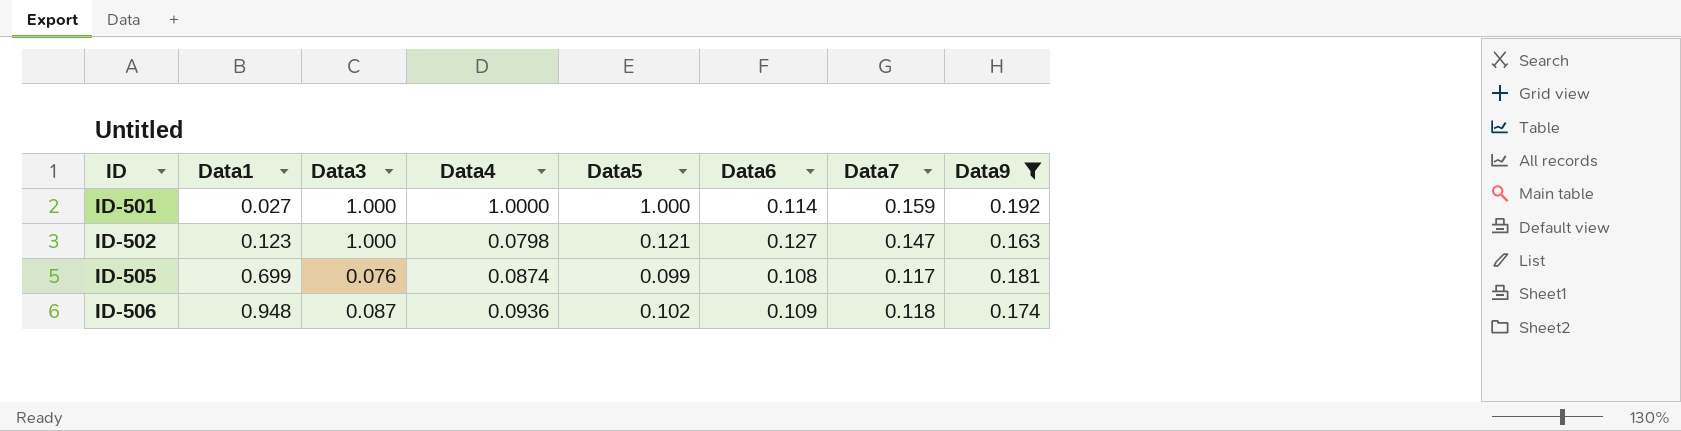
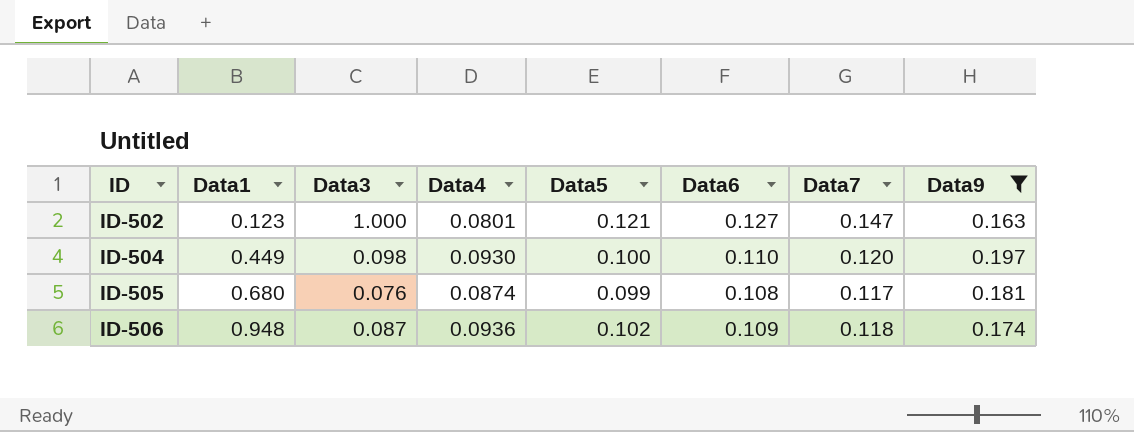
row ID-501: 0.027 | 1.000 | 1.0000 | 1.000 | 0.114 | 0.159 | 0.192 -> none
ID-502 | Data4: 0.0798 -> 0.0801
row ID-504: none -> 0.449 | 0.098 | 0.0930 | 0.100 | 0.110 | 0.120 | 0.197
ID-505 | Data1: 0.699 -> 0.680

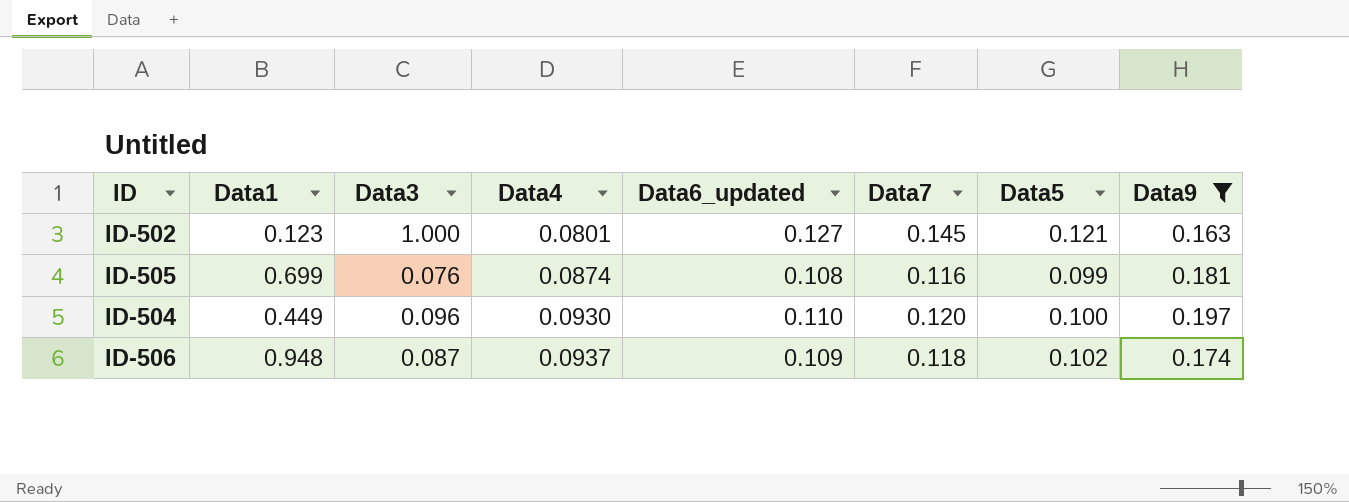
row order: ID ascending -> Data4 ascending
column name: Data6 -> Data6_updated
column Data5 | position: 5 -> 7
ID-502 | Data7: 0.147 -> 0.145
ID-505 | Data1: 0.680 -> 0.699
ID-505 | Data7: 0.117 -> 0.116
ID-504 | Data3: 0.098 -> 0.096
ID-506 | Data4: 0.0936 -> 0.0937

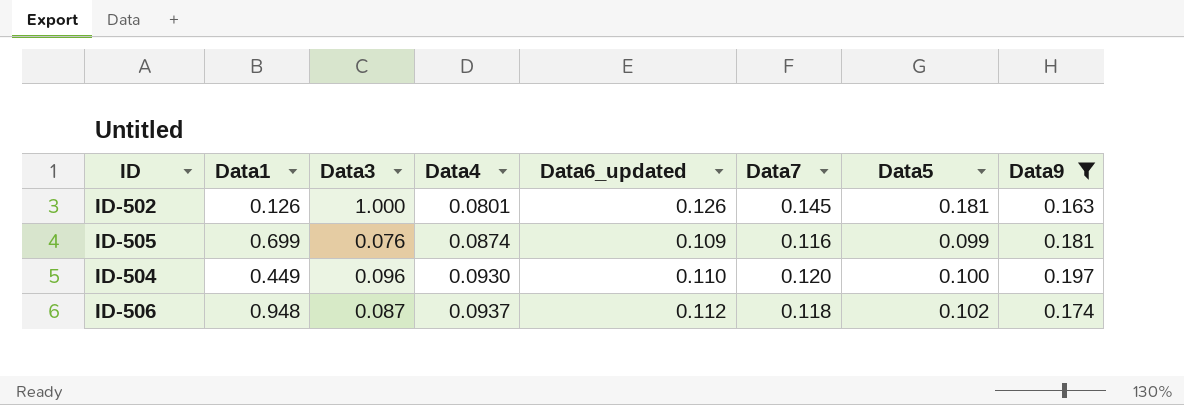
ID-502 | Data1: 0.123 -> 0.126
ID-502 | Data6_updated: 0.127 -> 0.126
ID-502 | Data5: 0.121 -> 0.181
ID-505 | Data6_updated: 0.108 -> 0.109
ID-506 | Data6_updated: 0.109 -> 0.112

